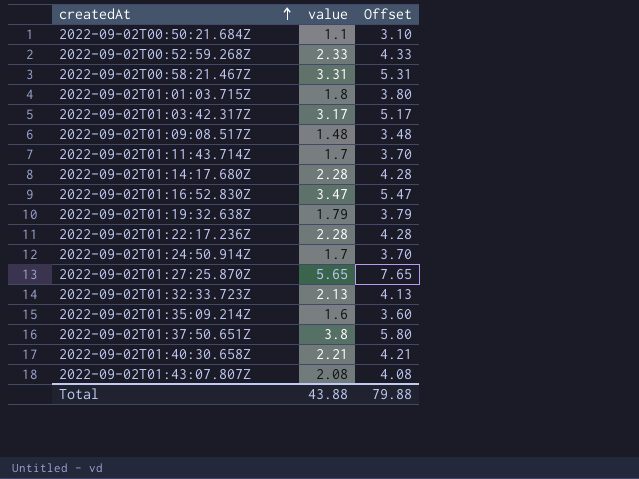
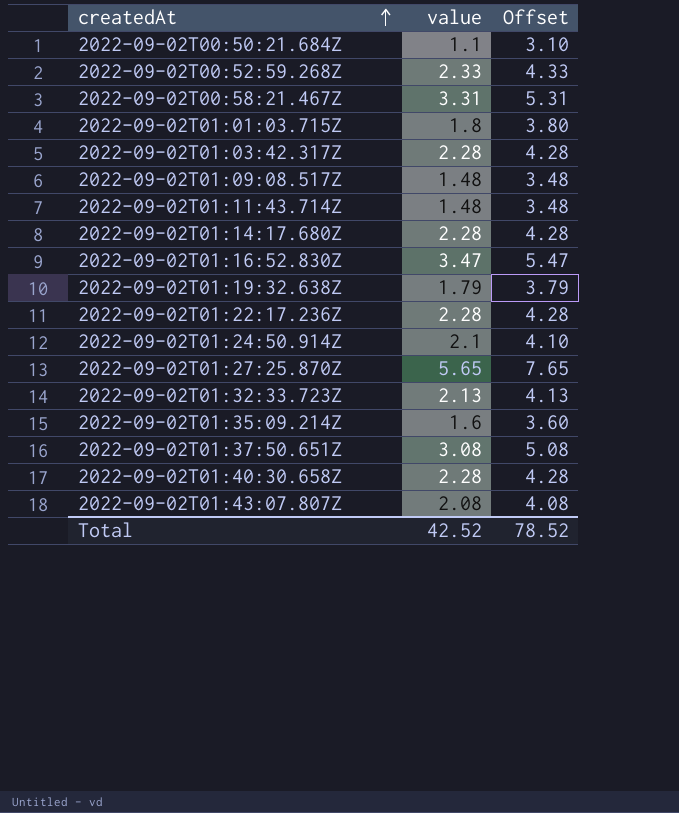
2022-09-02T01:03:42.317Z | value: 3.17 -> 2.28
2022-09-02T01:03:42.317Z | Offset: 5.17 -> 4.28
2022-09-02T01:11:43.714Z | value: 1.7 -> 1.48
2022-09-02T01:11:43.714Z | Offset: 3.70 -> 3.48
2022-09-02T01:24:50.914Z | value: 1.7 -> 2.1
2022-09-02T01:24:50.914Z | Offset: 3.70 -> 4.10
2022-09-02T01:37:50.651Z | value: 3.8 -> 3.08
2022-09-02T01:37:50.651Z | Offset: 5.80 -> 5.08
2022-09-02T01:40:30.658Z | value: 2.21 -> 2.28
2022-09-02T01:40:30.658Z | Offset: 4.21 -> 4.28
Total | value: 43.88 -> 42.52
Total | Offset: 79.88 -> 78.52

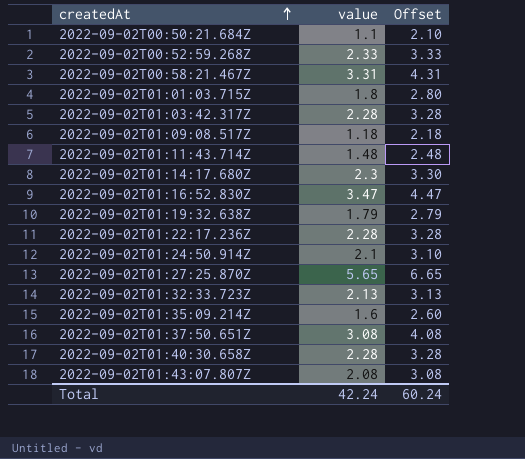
column Offset | formula: [value] + 2 -> [value] + 1
2022-09-02T01:09:08.517Z | value: 1.48 -> 1.18
2022-09-02T01:14:17.680Z | value: 2.28 -> 2.3
Total | value: 42.52 -> 42.24
Total | Offset: 78.52 -> 60.24

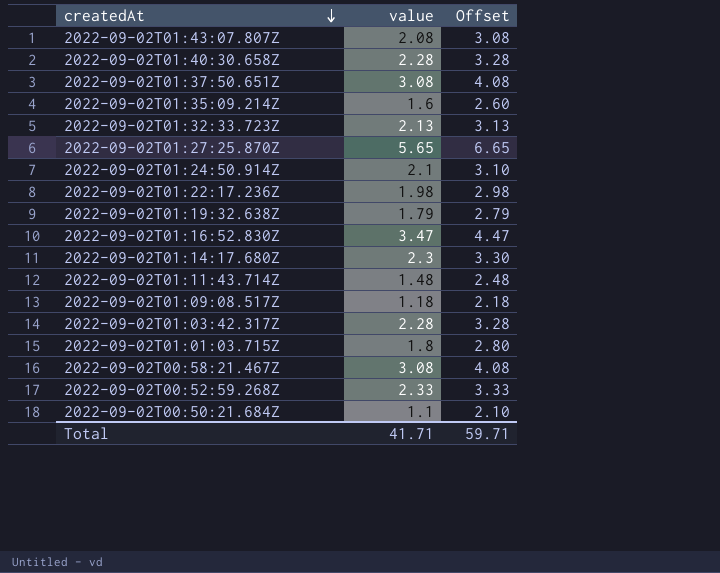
row order: createdAt ascending -> createdAt descending
2022-09-02T01:22:17.236Z | value: 2.28 -> 1.98
2022-09-02T01:22:17.236Z | Offset: 3.28 -> 2.98
2022-09-02T00:58:21.467Z | value: 3.31 -> 3.08
2022-09-02T00:58:21.467Z | Offset: 4.31 -> 4.08
Total | value: 42.24 -> 41.71
Total | Offset: 60.24 -> 59.71

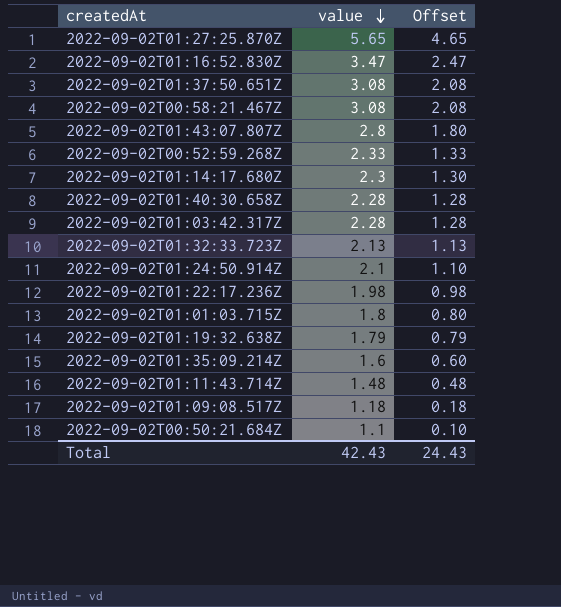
row order: createdAt descending -> value descending
column Offset | formula: [value] + 1 -> [value] - 1
2022-09-02T01:43:07.807Z | value: 2.08 -> 2.8
Total | value: 41.71 -> 42.43
Total | Offset: 59.71 -> 24.43

